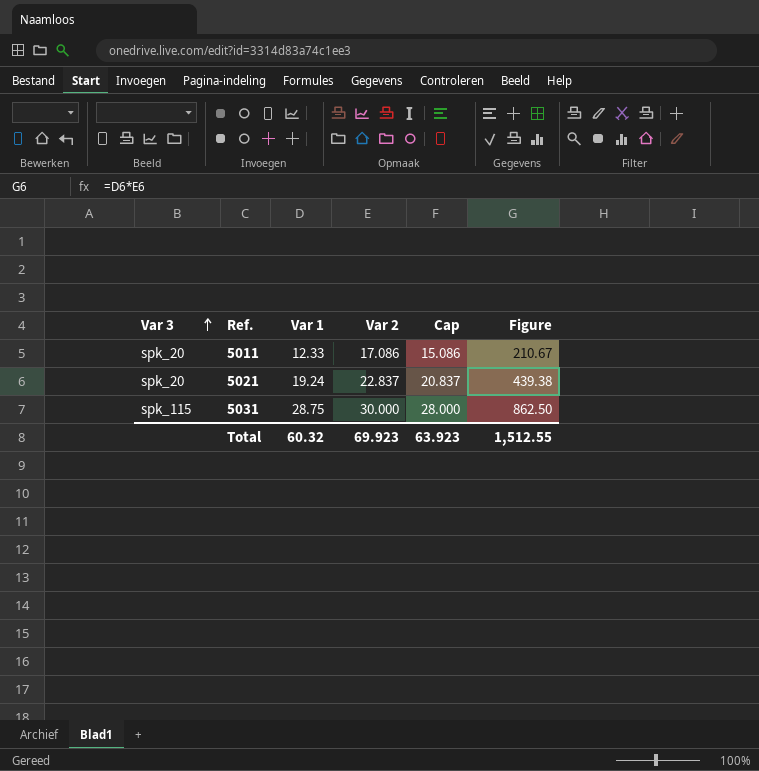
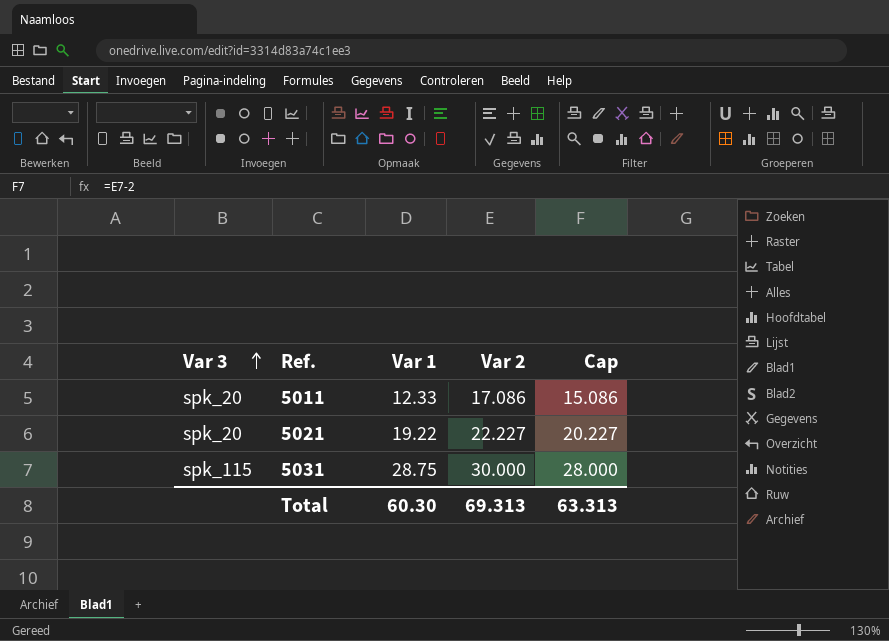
column Figure | formula: [Var 1] * [Var 2] -> none
5021 | Var 1: 19.24 -> 19.22
5021 | Var 2: 22.837 -> 22.227
5021 | Cap: 20.837 -> 20.227
Total | Var 1: 60.32 -> 60.30
Total | Var 2: 69.923 -> 69.313
Total | Cap: 63.923 -> 63.313

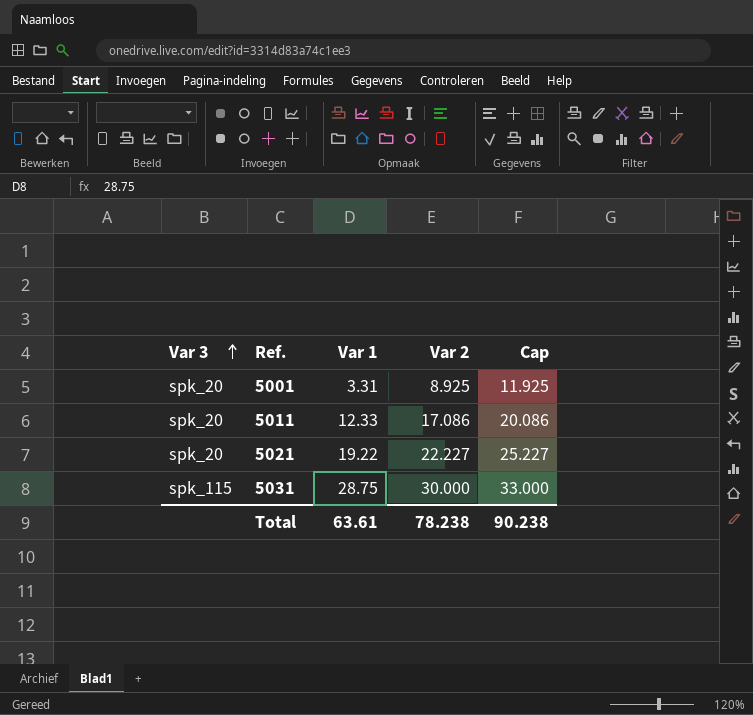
column Cap | formula: [Var 2] - 2 -> [Var 2] + 3
row 5001: none -> spk_20 | 3.31 | 8.925 | 11.925
Total | Var 1: 60.30 -> 63.61
Total | Var 2: 69.313 -> 78.238
Total | Cap: 63.313 -> 90.238

